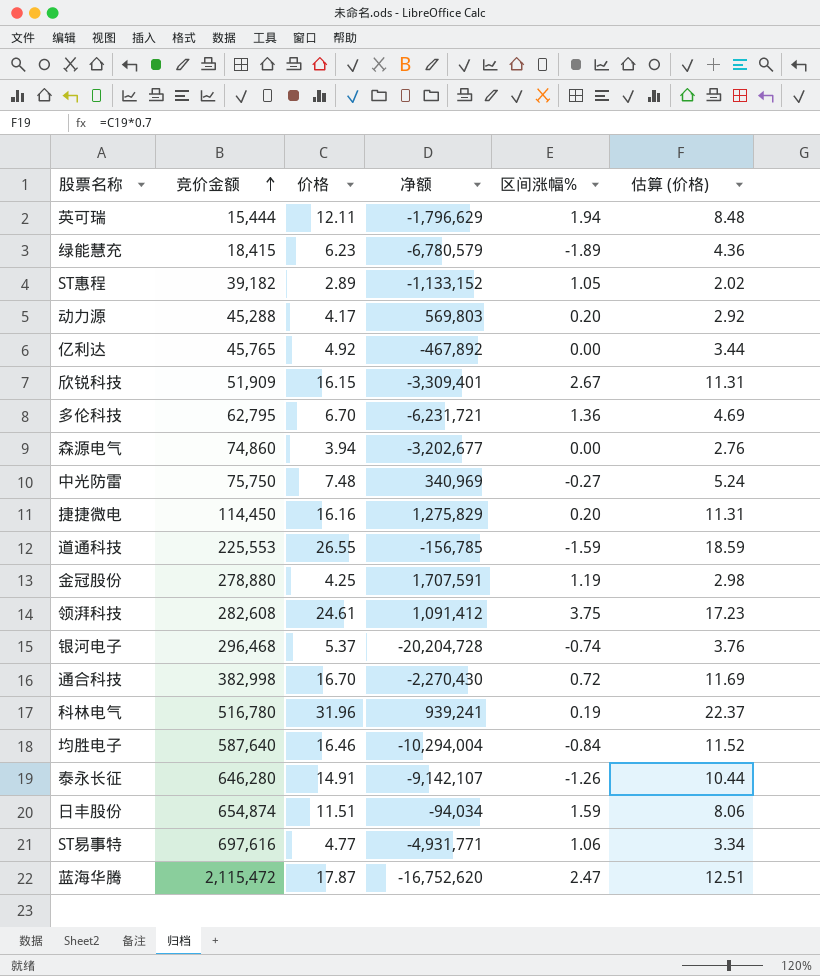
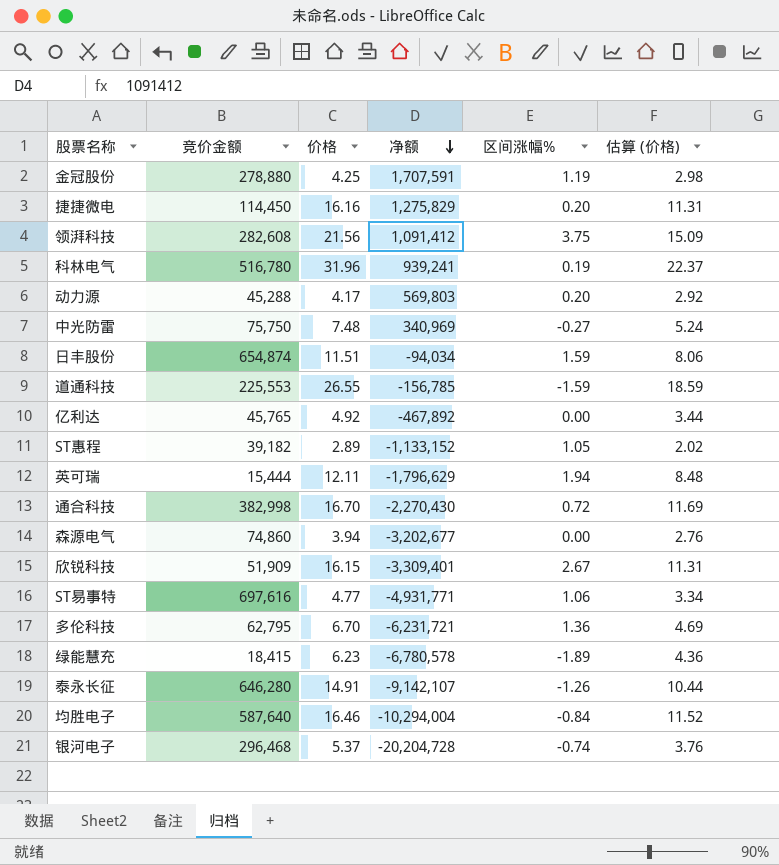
row order: 竞价金额 ascending -> 净额 descending
row 蓝海华腾: 2,115,472 | 17.87 | -16,752,620 | 2.47 | 12.51 -> none
领湃科技 | 价格: 24.61 -> 21.56
领湃科技 | 估算 (价格): 17.23 -> 15.09
绿能慧充 | 净额: -6,780,579 -> -6,780,578

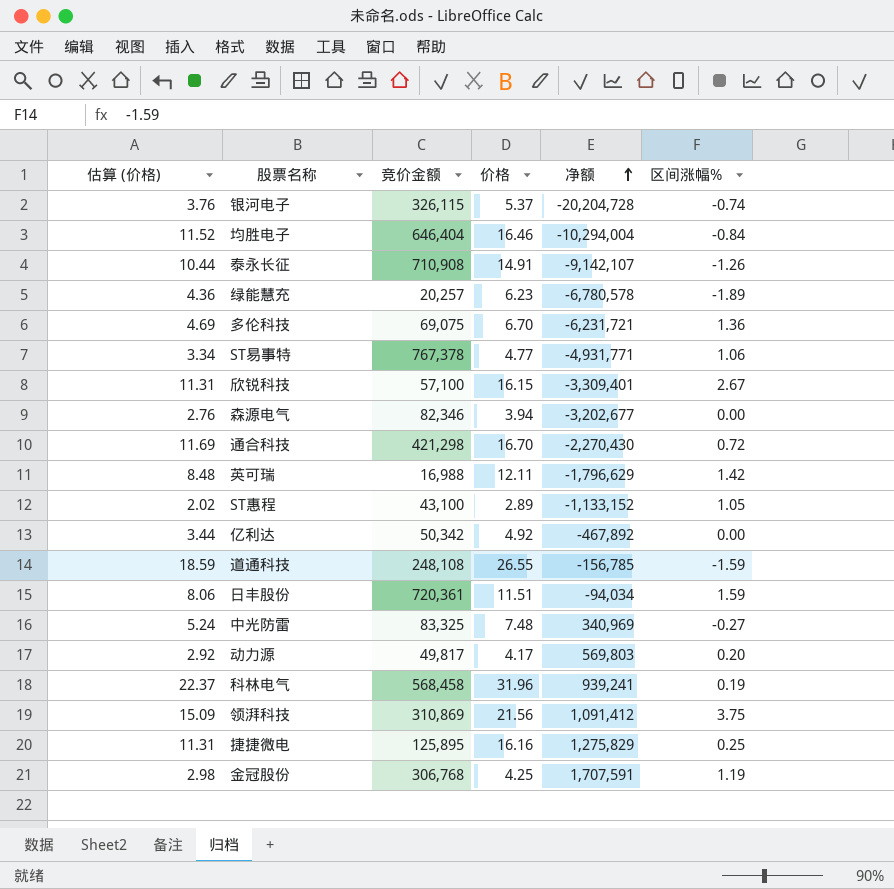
row order: 净额 descending -> 净额 ascending
column 估算 (价格) | position: 6 -> 1
银河电子 | 竞价金额: 296,468 -> 326,115
均胜电子 | 竞价金额: 587,640 -> 646,404
泰永长征 | 竞价金额: 646,280 -> 710,908
绿能慧充 | 竞价金额: 18,415 -> 20,257
多伦科技 | 竞价金额: 62,795 -> 69,075
ST易事特 | 竞价金额: 697,616 -> 767,378
欣锐科技 | 竞价金额: 51,909 -> 57,100
森源电气 | 竞价金额: 74,860 -> 82,346
通合科技 | 竞价金额: 382,998 -> 421,298
英可瑞 | 竞价金额: 15,444 -> 16,988
英可瑞 | 区间涨幅%: 1.94 -> 1.42
ST惠程 | 竞价金额: 39,182 -> 43,100
亿利达 | 竞价金额: 45,765 -> 50,342
道通科技 | 竞价金额: 225,553 -> 248,108
日丰股份 | 竞价金额: 654,874 -> 720,361
中光防雷 | 竞价金额: 75,750 -> 83,325
动力源 | 竞价金额: 45,288 -> 49,817
科林电气 | 竞价金额: 516,780 -> 568,458
领湃科技 | 竞价金额: 282,608 -> 310,869
捷捷微电 | 竞价金额: 114,450 -> 125,895
捷捷微电 | 区间涨幅%: 0.20 -> 0.25
金冠股份 | 竞价金额: 278,880 -> 306,768

